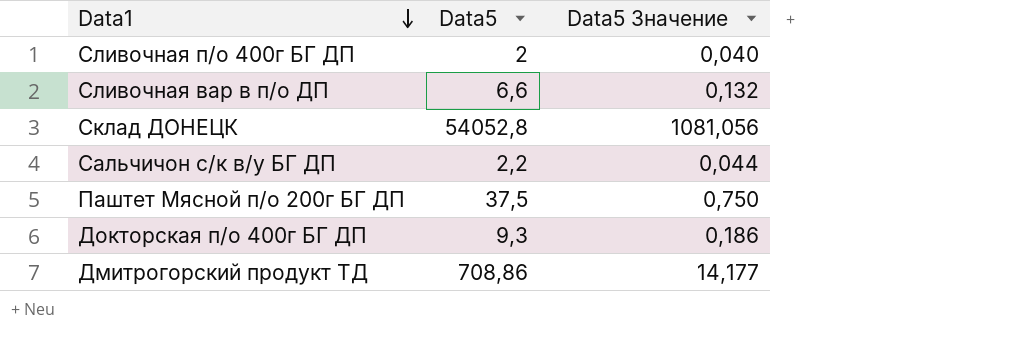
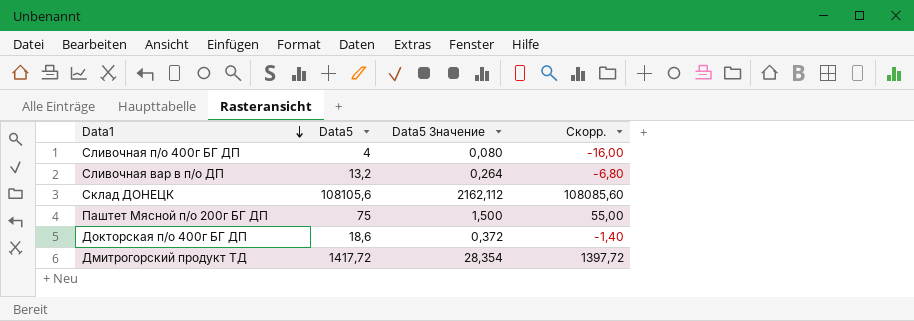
column Скорр. | formula: none -> [Data5] - 20
row Сальчичон с/к в/у БГ ДП: 2,2 | 0,044 -> none
Сливочная п/о 400г БГ ДП | Data5: 2 -> 4
Сливочная п/о 400г БГ ДП | Data5 Значение: 0,040 -> 0,080
Сливочная вар в п/о ДП | Data5: 6,6 -> 13,2
Сливочная вар в п/о ДП | Data5 Значение: 0,132 -> 0,264
Склад ДОНЕЦК | Data5: 54052,8 -> 108105,6
Склад ДОНЕЦК | Data5 Значение: 1081,056 -> 2162,112
Паштет Мясной п/о 200г БГ ДП | Data5: 37,5 -> 75
Паштет Мясной п/о 200г БГ ДП | Data5 Значение: 0,750 -> 1,500
Докторская п/о 400г БГ ДП | Data5: 9,3 -> 18,6
Докторская п/о 400г БГ ДП | Data5 Значение: 0,186 -> 0,372
Дмитрогорский продукт ТД | Data5: 708,86 -> 1417,72
Дмитрогорский продукт ТД | Data5 Значение: 14,177 -> 28,354

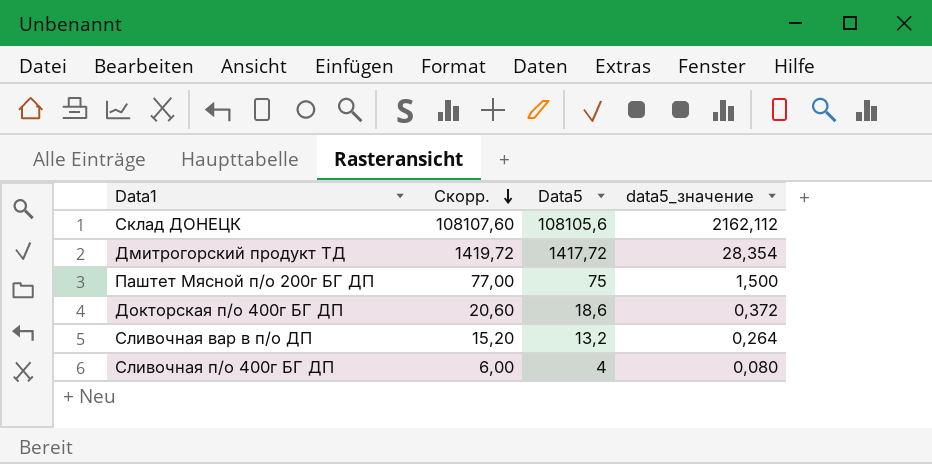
row order: Data1 descending -> Скорр. descending
column Скорр. | formula: [Data5] - 20 -> [Data5] + 2
column Скорр. | position: 4 -> 2
column name: Data5 Значение -> data5_значение

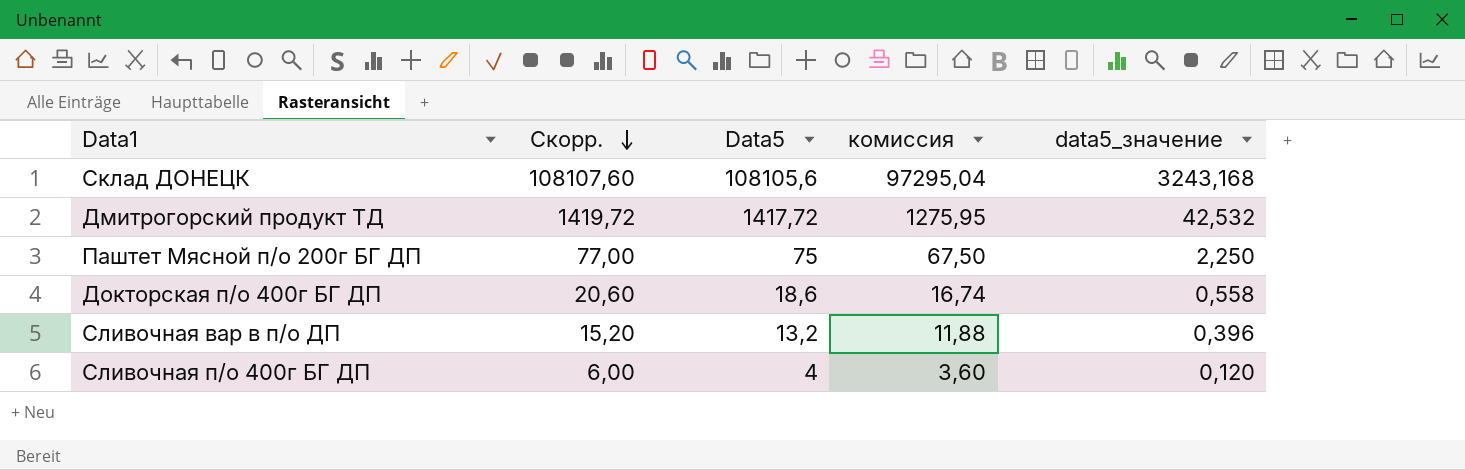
column комиссия | formula: none -> [Data5] * 0,9
column data5_значение | formula: [Data5] * 0,02 -> [Data5] * 0,03

